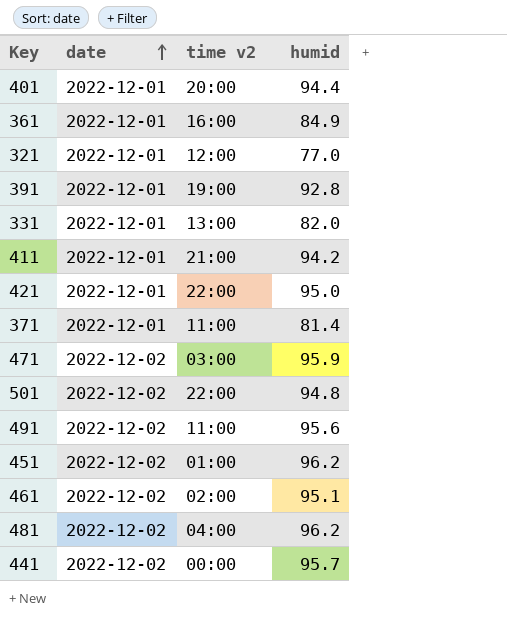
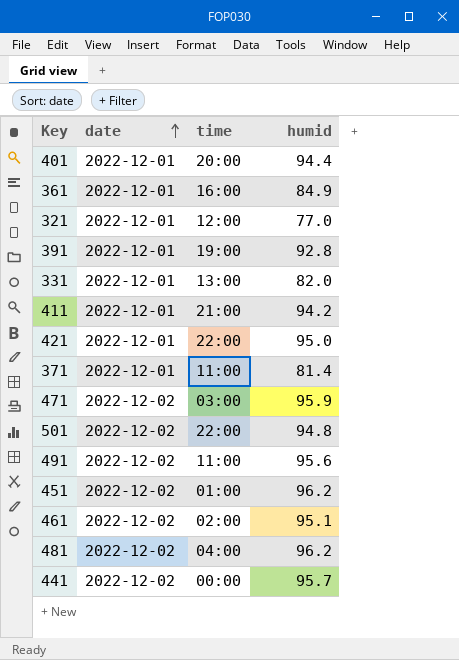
column name: time v2 -> time

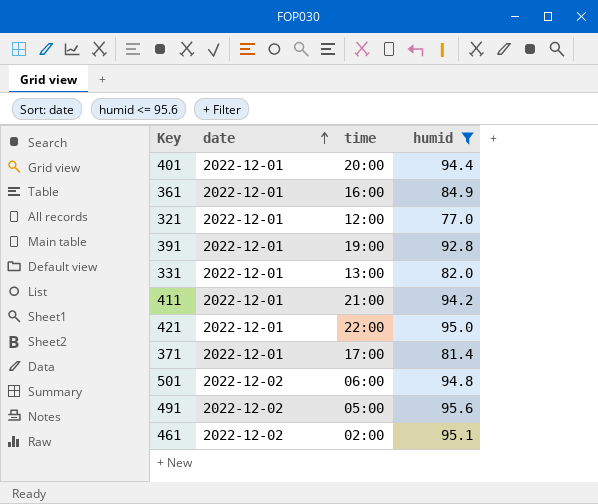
filter: none -> humid <= 95.6
371 | time: 11:00 -> 17:00
501 | time: 22:00 -> 06:00
491 | time: 11:00 -> 05:00

